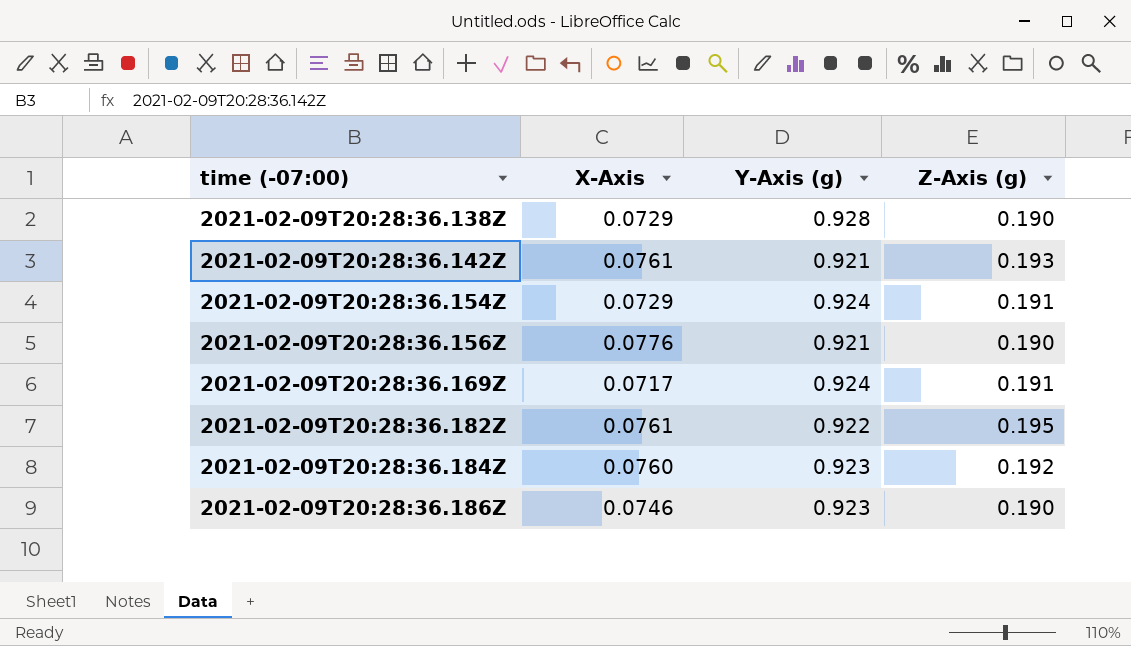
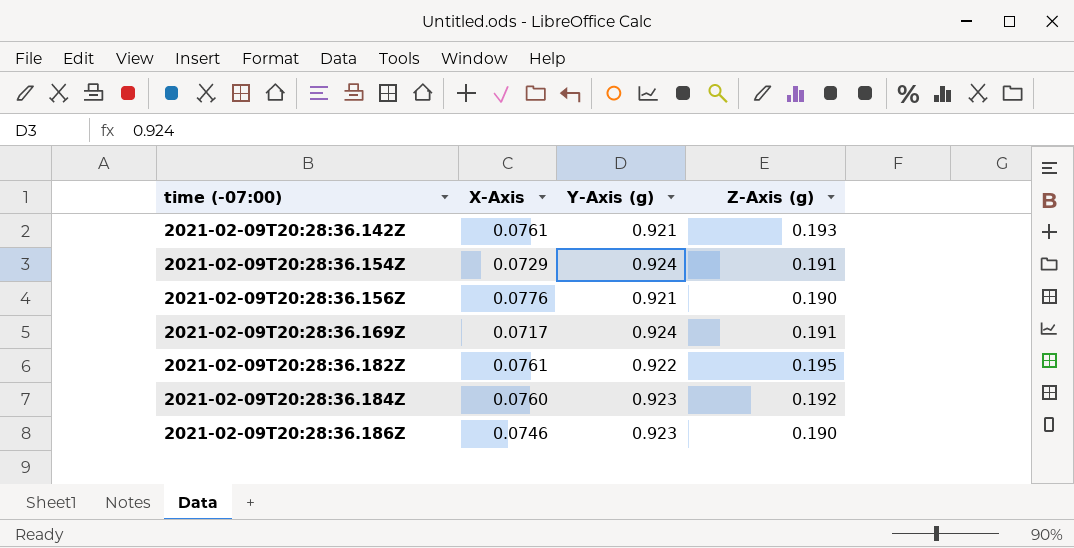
row 2021-02-09T20:28:36.138Z: 0.0729 | 0.928 | 0.190 -> none

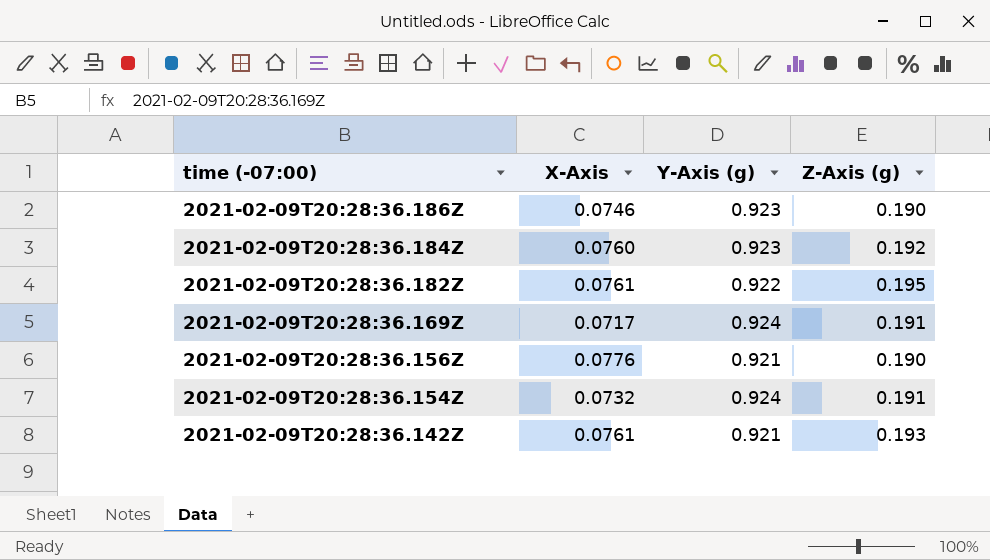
row order: time (-07:00) ascending -> time (-07:00) descending
2021-02-09T20:28:36.154Z | X-Axis: 0.0729 -> 0.0732

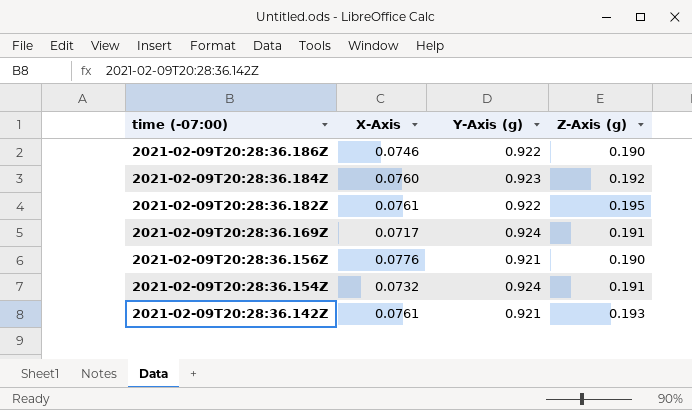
2021-02-09T20:28:36.186Z | Y-Axis (g): 0.923 -> 0.922

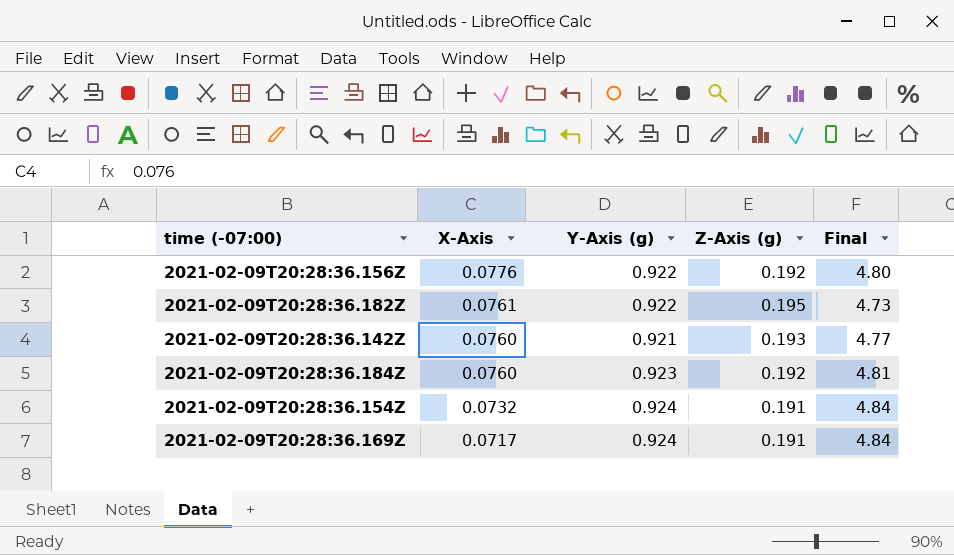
row order: time (-07:00) descending -> X-Axis descending
column Final | formula: none -> [Y-Axis (g)] / [Z-Axis (g)]
row 2021-02-09T20:28:36.186Z: 0.0746 | 0.922 | 0.190 -> none
2021-02-09T20:28:36.156Z | Y-Axis (g): 0.921 -> 0.922
2021-02-09T20:28:36.156Z | Z-Axis (g): 0.190 -> 0.192
2021-02-09T20:28:36.142Z | X-Axis: 0.0761 -> 0.0760

